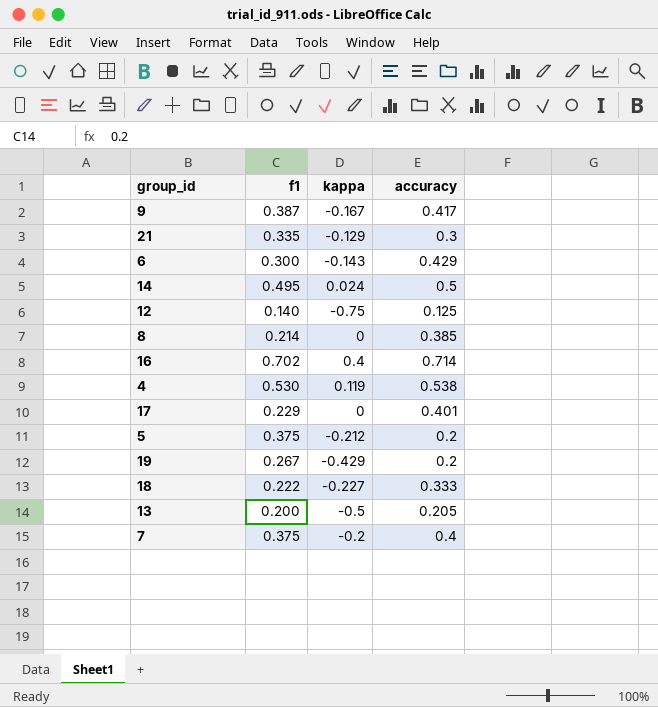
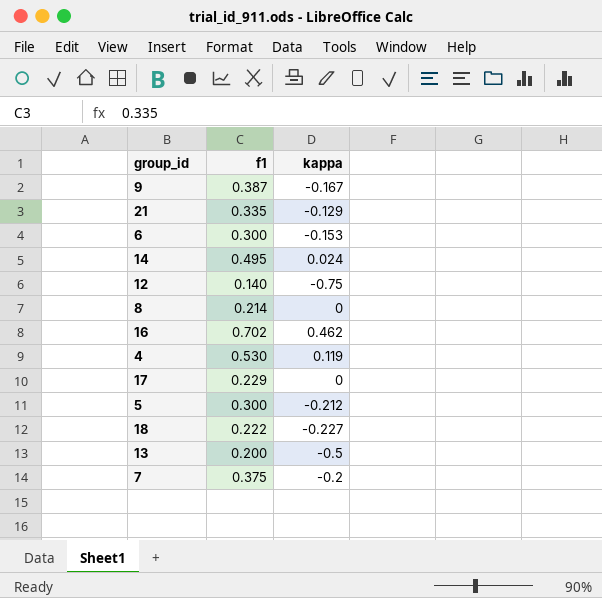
column accuracy | position: 4 -> none
row 19: 0.267 | -0.429 | 0.2 -> none
6 | kappa: -0.143 -> -0.153
16 | kappa: 0.4 -> 0.462
5 | f1: 0.375 -> 0.300

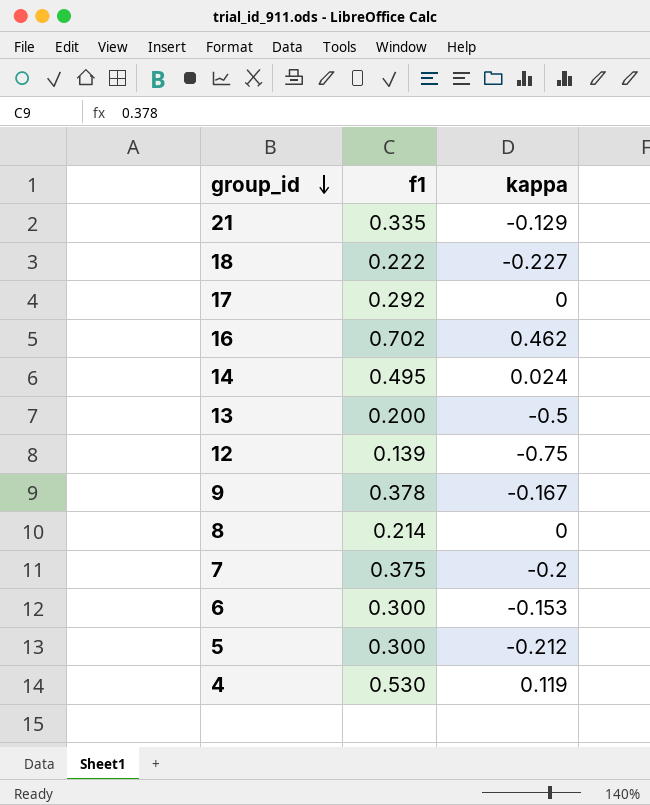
row order: none -> group_id descending
17 | f1: 0.229 -> 0.292
12 | f1: 0.140 -> 0.139
9 | f1: 0.387 -> 0.378

